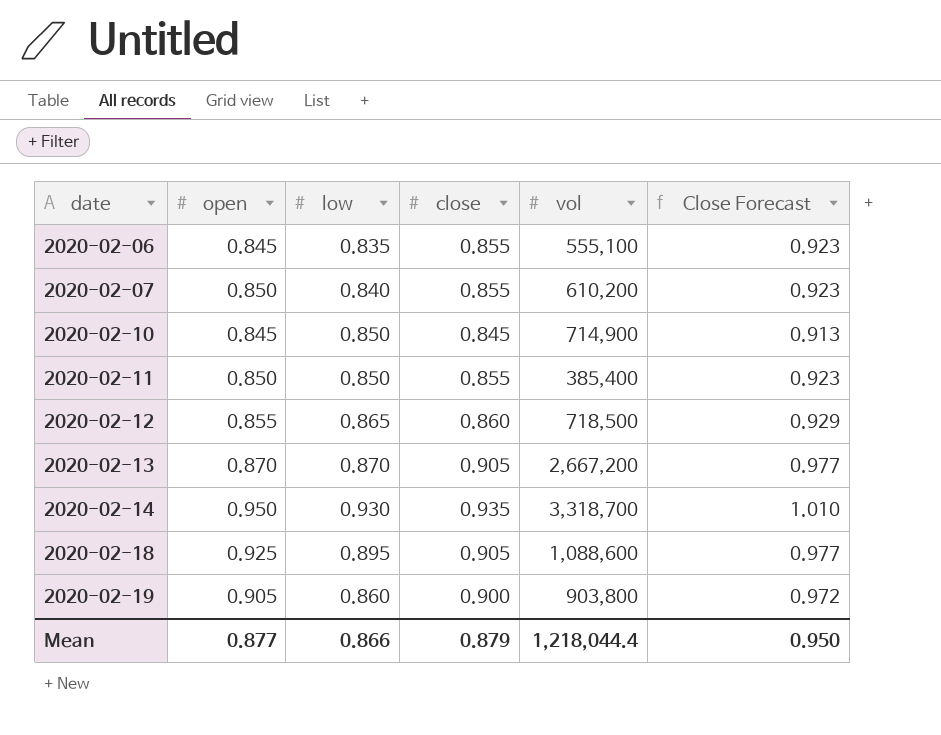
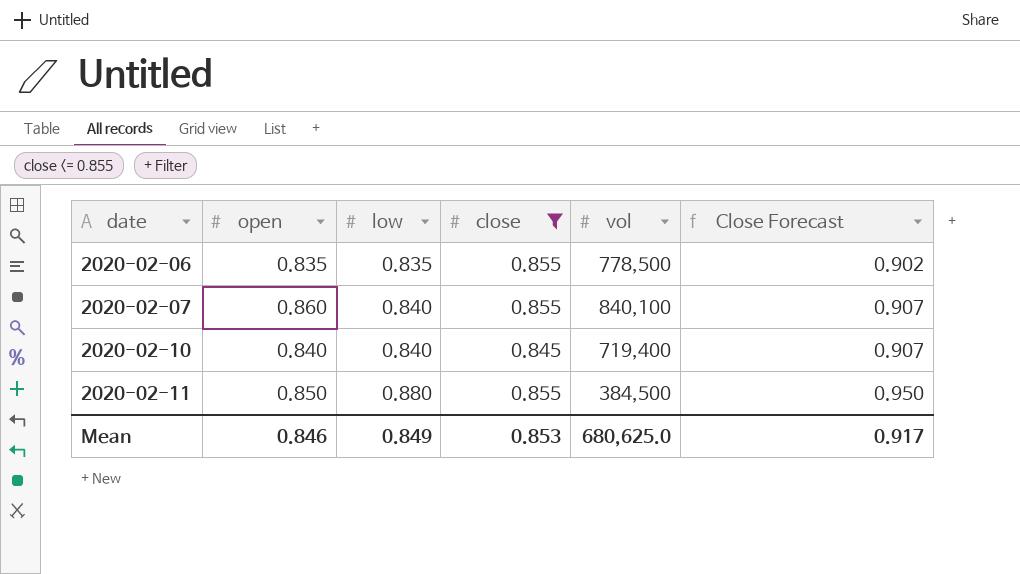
filter: none -> close <= 0.855
column Close Forecast | formula: [close] * 1.08 -> [low] * 1.08
2020-02-06 | open: 0.845 -> 0.835
2020-02-06 | vol: 555,100 -> 778,500
2020-02-07 | open: 0.850 -> 0.860
2020-02-07 | vol: 610,200 -> 840,100
2020-02-10 | open: 0.845 -> 0.840
2020-02-10 | low: 0.850 -> 0.840
2020-02-10 | vol: 714,900 -> 719,400
2020-02-11 | low: 0.850 -> 0.880
2020-02-11 | vol: 385,400 -> 384,500
Mean | open: 0.877 -> 0.846
Mean | low: 0.866 -> 0.849
Mean | close: 0.879 -> 0.853
Mean | vol: 1,218,044.4 -> 680,625.0
Mean | Close Forecast: 0.950 -> 0.917

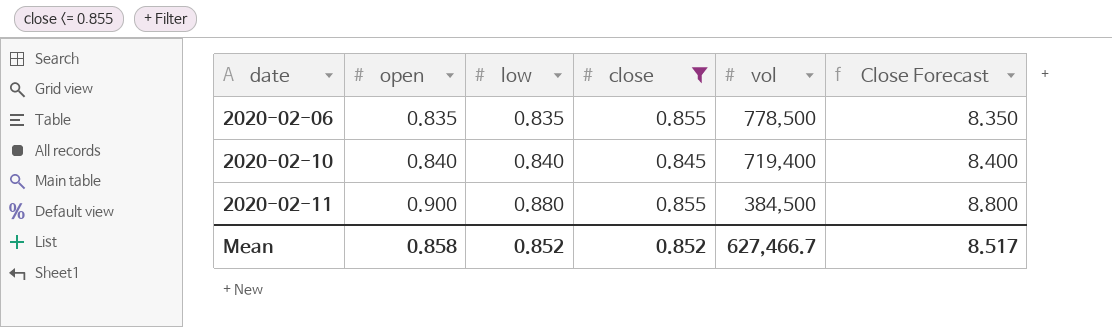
column Close Forecast | formula: [low] * 1.08 -> [low] * 10
row 2020-02-07: 0.860 | 0.840 | 0.855 | 840,100 | 0.907 -> none
2020-02-11 | open: 0.850 -> 0.900
Mean | open: 0.846 -> 0.858
Mean | low: 0.849 -> 0.852
Mean | close: 0.853 -> 0.852
Mean | vol: 680,625.0 -> 627,466.7
Mean | Close Forecast: 0.917 -> 8.517

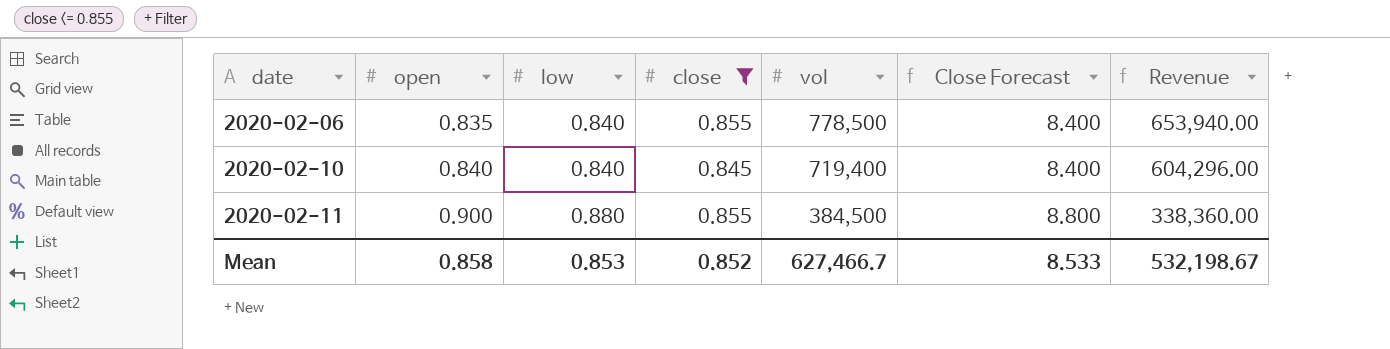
column Revenue | formula: none -> [low] * [vol]
2020-02-06 | low: 0.835 -> 0.840
2020-02-06 | Close Forecast: 8.350 -> 8.400
Mean | low: 0.852 -> 0.853
Mean | Close Forecast: 8.517 -> 8.533

